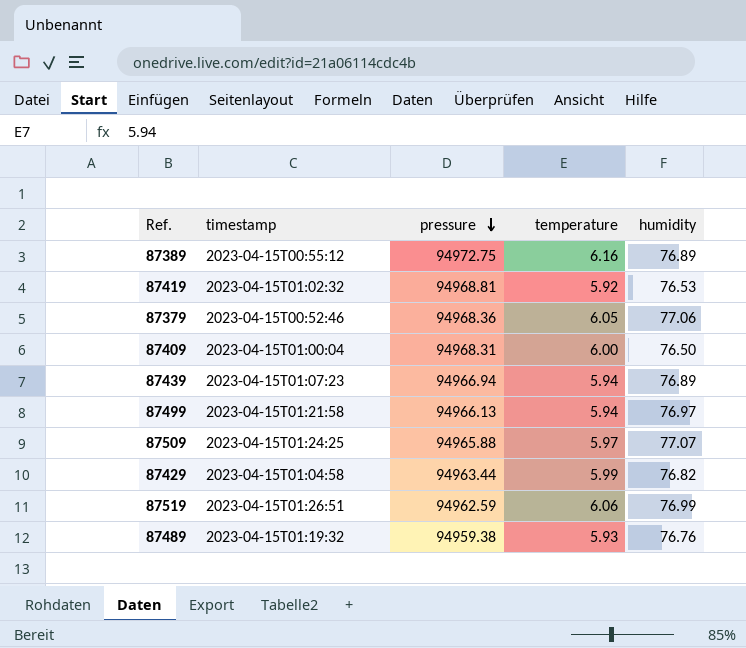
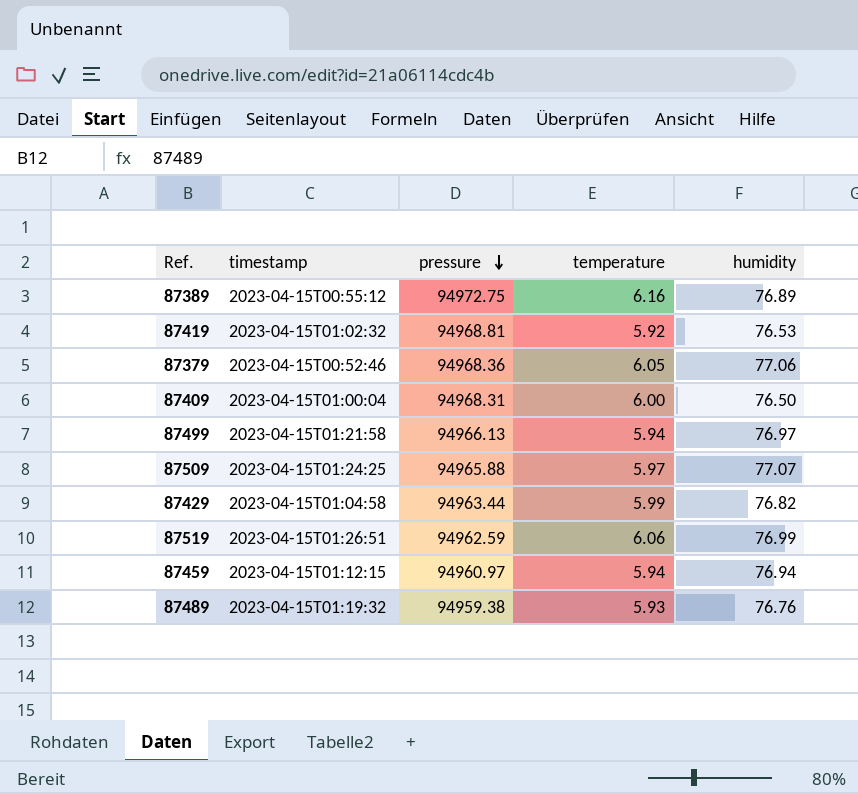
row 87439: 2023-04-15T01:07:23 | 94966.94 | 5.94 | 76.89 -> none
row 87459: none -> 2023-04-15T01:12:15 | 94960.97 | 5.94 | 76.94

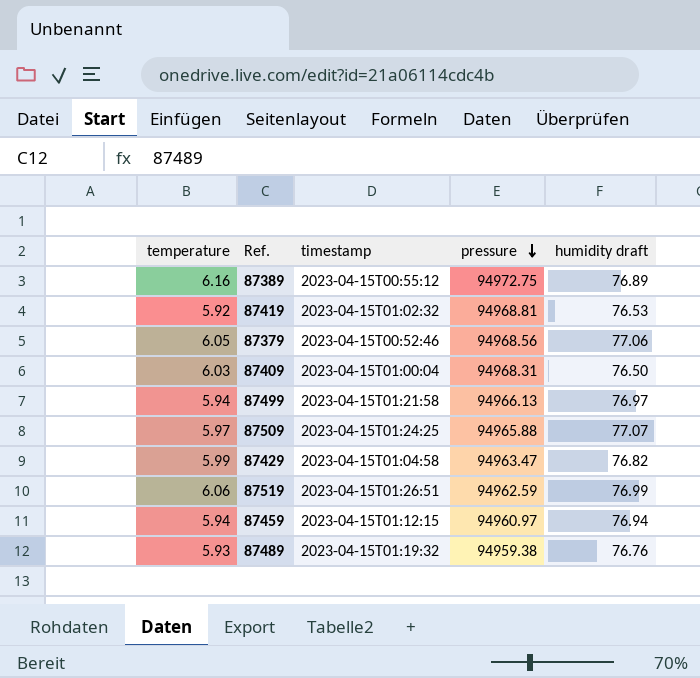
column temperature | position: 4 -> 1
column name: humidity -> humidity draft
87379 | pressure: 94968.36 -> 94968.56
87409 | temperature: 6.00 -> 6.03
87429 | pressure: 94963.44 -> 94963.47

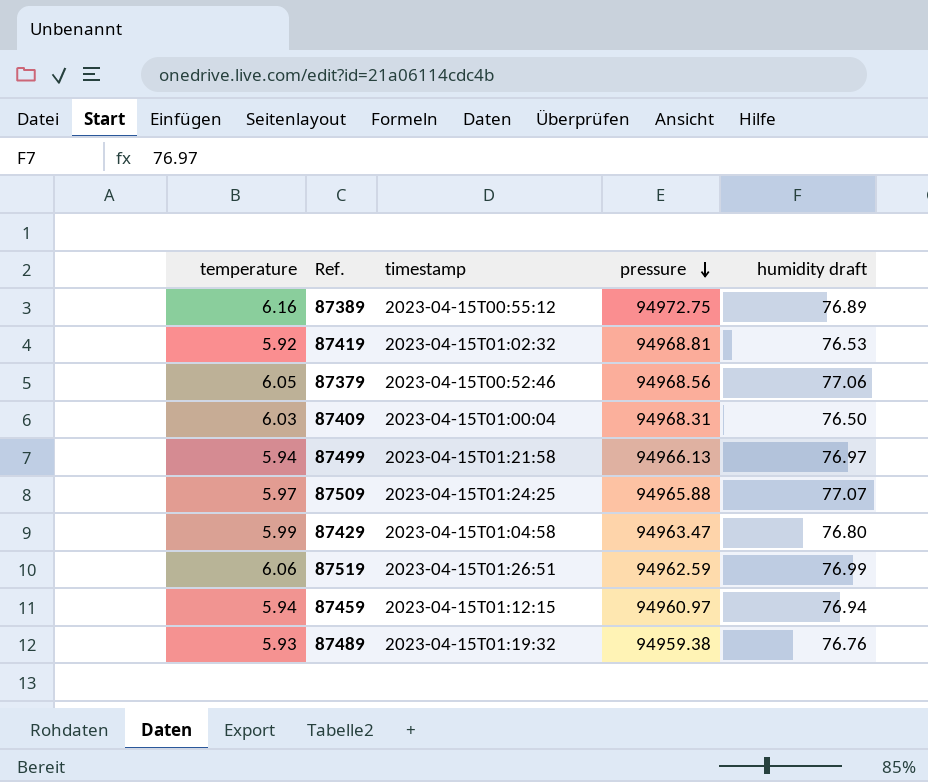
87429 | humidity draft: 76.82 -> 76.80

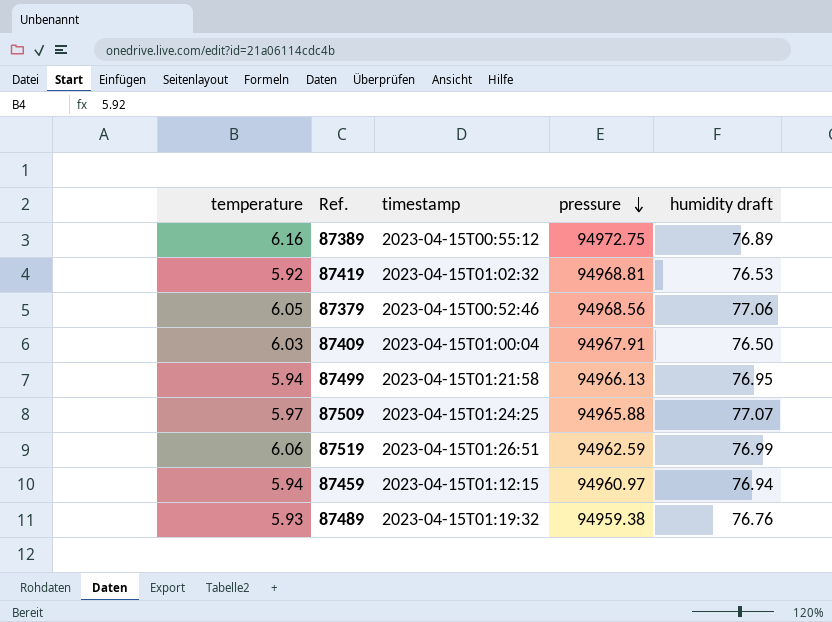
row 87429: 5.99 | 2023-04-15T01:04:58 | 94963.47 | 76.80 -> none
87409 | pressure: 94968.31 -> 94967.91
87499 | humidity draft: 76.97 -> 76.95

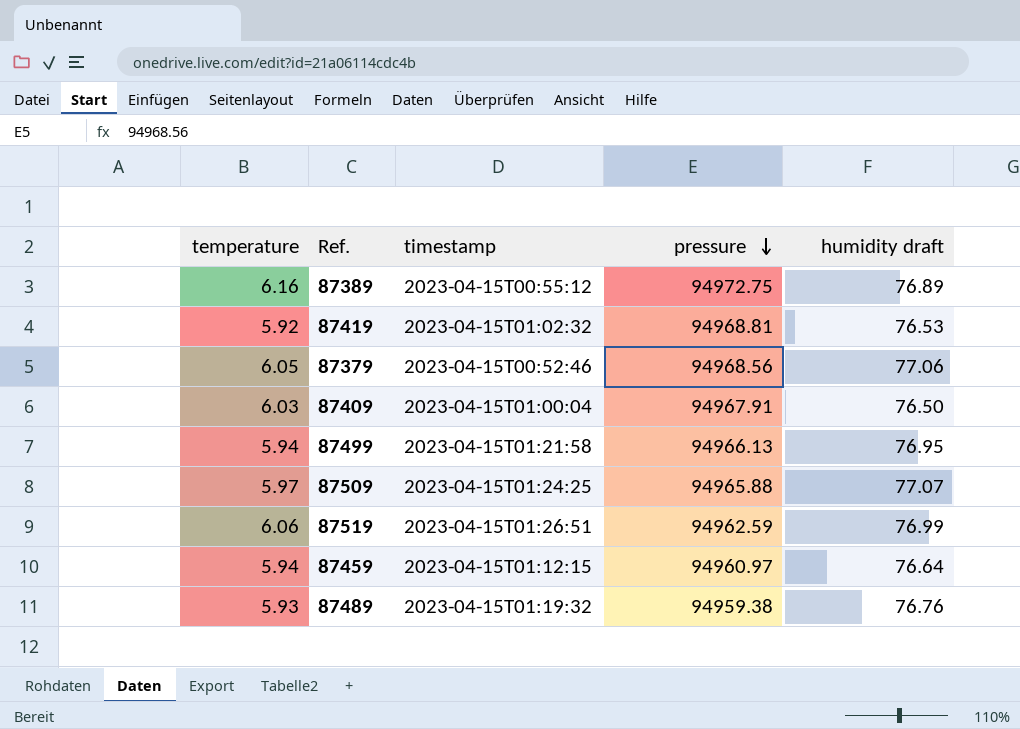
87459 | humidity draft: 76.94 -> 76.64

